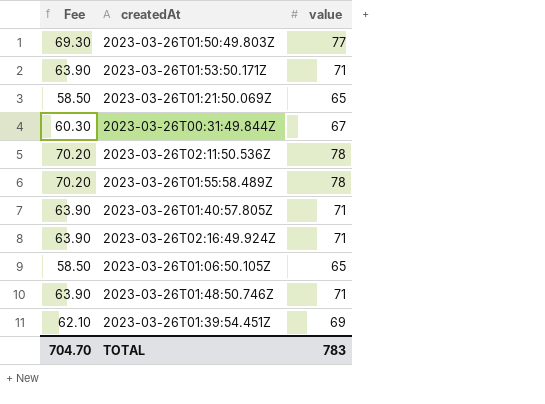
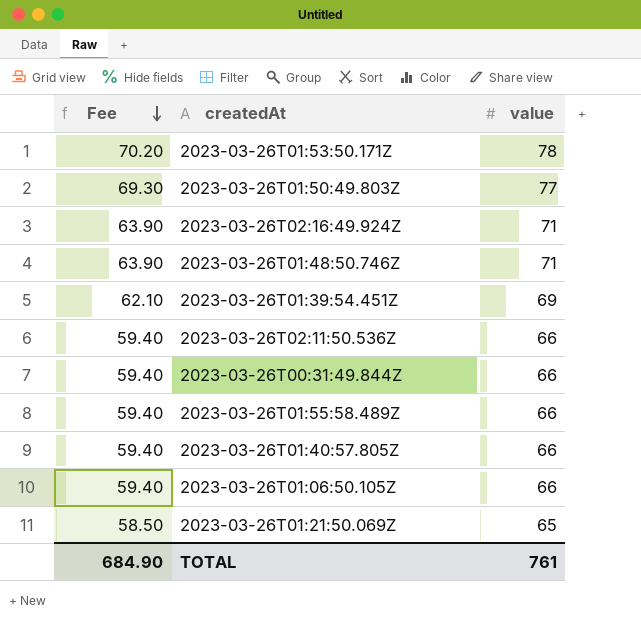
row order: none -> Fee descending
2023-03-26T01:53:50.171Z | Fee: 63.90 -> 70.20
2023-03-26T01:53:50.171Z | value: 71 -> 78
2023-03-26T02:11:50.536Z | Fee: 70.20 -> 59.40
2023-03-26T02:11:50.536Z | value: 78 -> 66
2023-03-26T00:31:49.844Z | Fee: 60.30 -> 59.40
2023-03-26T00:31:49.844Z | value: 67 -> 66
2023-03-26T01:55:58.489Z | Fee: 70.20 -> 59.40
2023-03-26T01:55:58.489Z | value: 78 -> 66
2023-03-26T01:40:57.805Z | Fee: 63.90 -> 59.40
2023-03-26T01:40:57.805Z | value: 71 -> 66
2023-03-26T01:06:50.105Z | Fee: 58.50 -> 59.40
2023-03-26T01:06:50.105Z | value: 65 -> 66
TOTAL | Fee: 704.70 -> 684.90
TOTAL | value: 783 -> 761

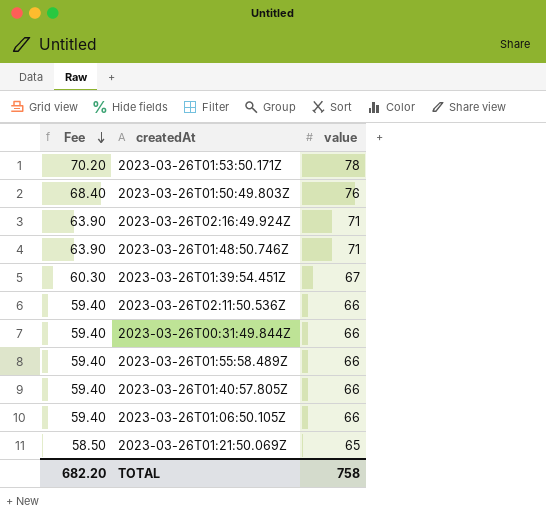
2023-03-26T01:50:49.803Z | Fee: 69.30 -> 68.40
2023-03-26T01:50:49.803Z | value: 77 -> 76
2023-03-26T01:39:54.451Z | Fee: 62.10 -> 60.30
2023-03-26T01:39:54.451Z | value: 69 -> 67
TOTAL | Fee: 684.90 -> 682.20
TOTAL | value: 761 -> 758

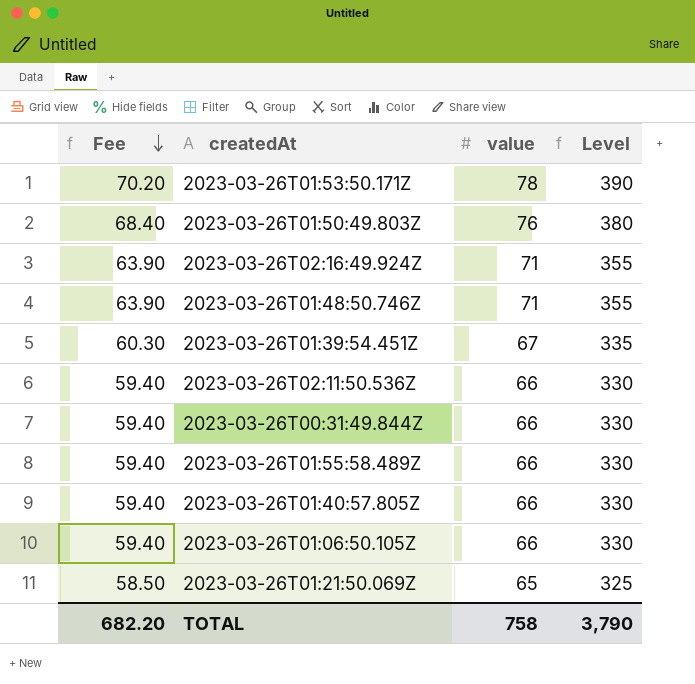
column Level | formula: none -> [value] * 5

